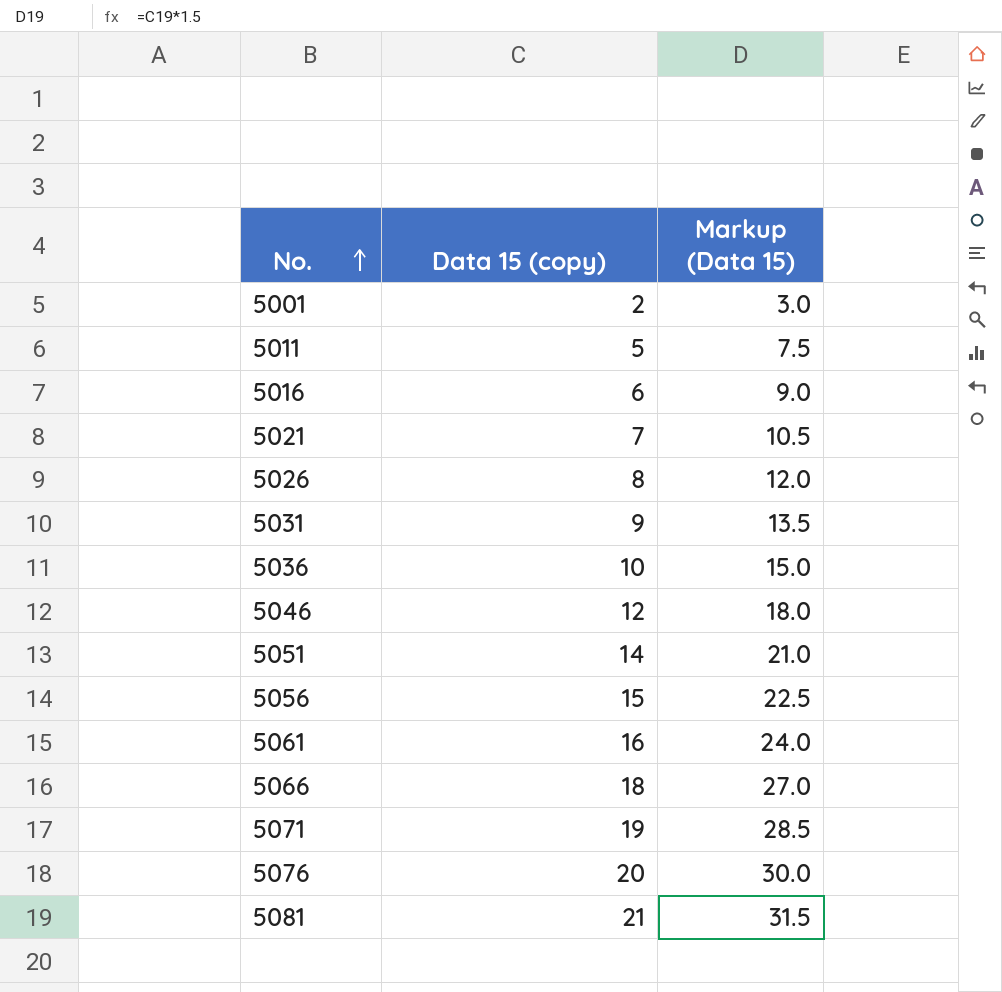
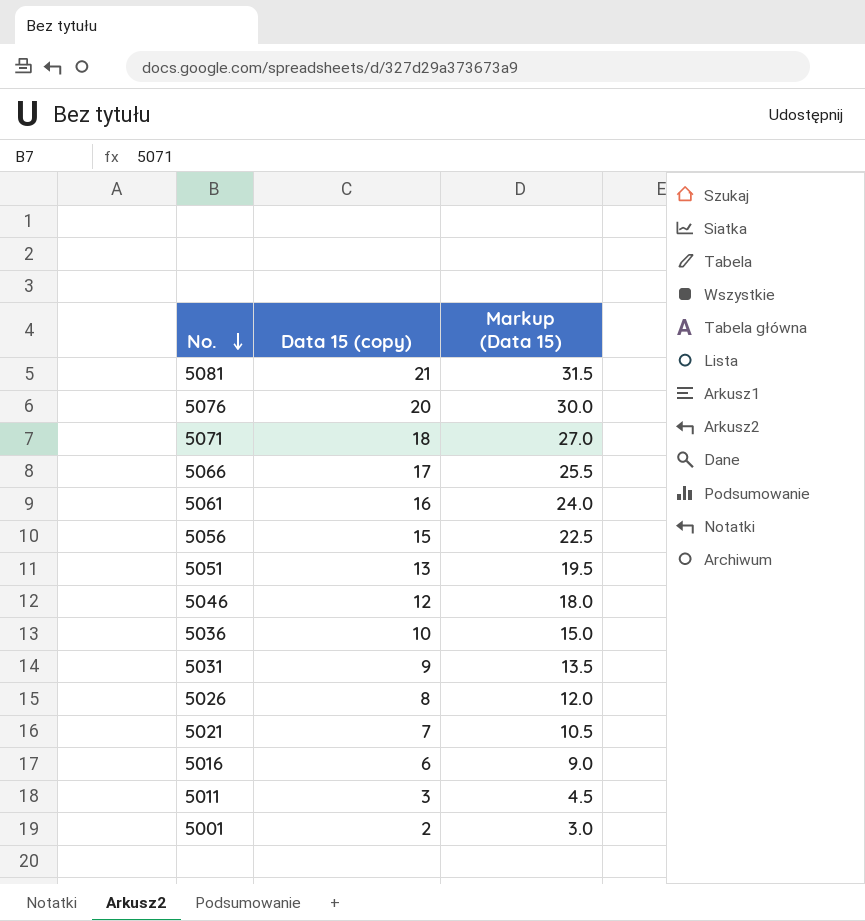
row order: No. ascending -> No. descending
5071 | Data 15 (copy): 19 -> 18
5071 | Markup (Data 15): 28.5 -> 27.0
5066 | Data 15 (copy): 18 -> 17
5066 | Markup (Data 15): 27.0 -> 25.5
5051 | Data 15 (copy): 14 -> 13
5051 | Markup (Data 15): 21.0 -> 19.5
5011 | Data 15 (copy): 5 -> 3
5011 | Markup (Data 15): 7.5 -> 4.5

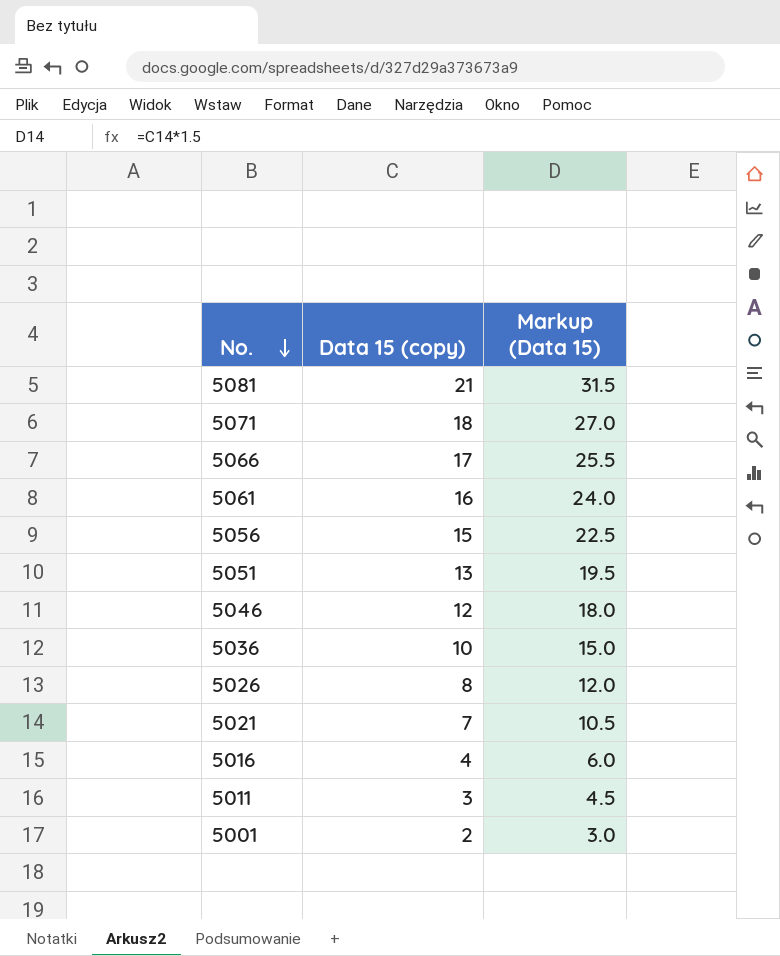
row 5076: 20 | 30.0 -> none
row 5031: 9 | 13.5 -> none
5016 | Data 15 (copy): 6 -> 4
5016 | Markup (Data 15): 9.0 -> 6.0

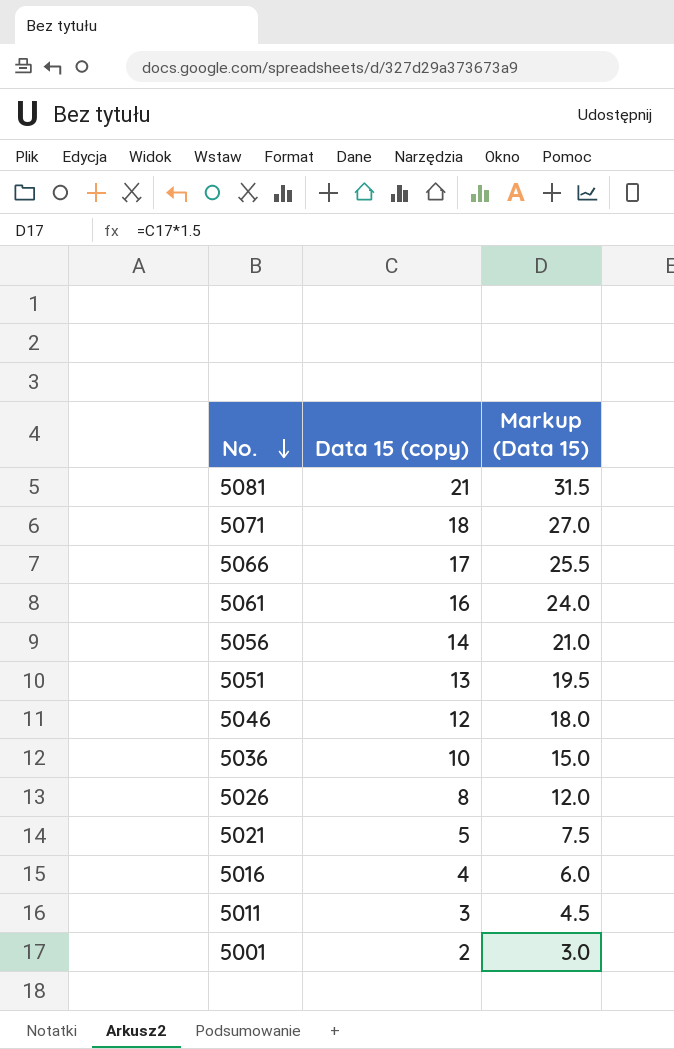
5056 | Data 15 (copy): 15 -> 14
5056 | Markup (Data 15): 22.5 -> 21.0
5021 | Data 15 (copy): 7 -> 5
5021 | Markup (Data 15): 10.5 -> 7.5

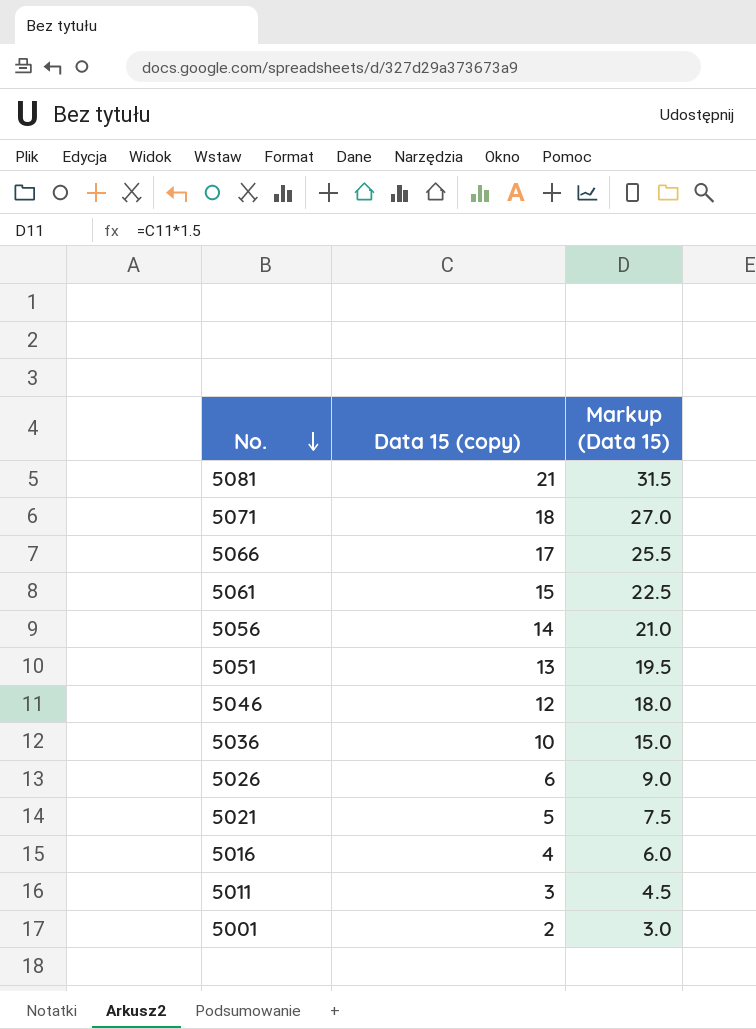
5061 | Data 15 (copy): 16 -> 15
5061 | Markup (Data 15): 24.0 -> 22.5
5026 | Data 15 (copy): 8 -> 6
5026 | Markup (Data 15): 12.0 -> 9.0

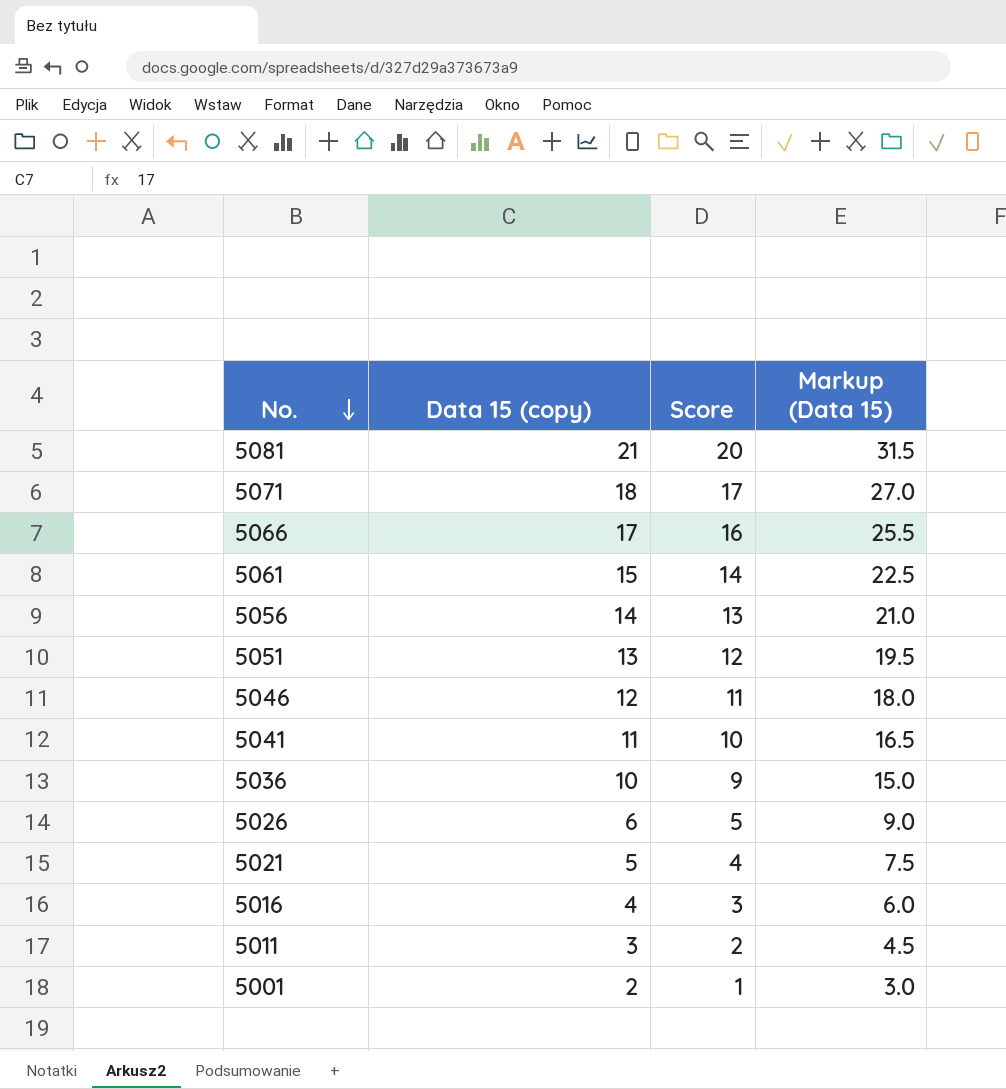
column Score | formula: none -> [Data 15 (copy)] - 1
row 5041: none -> 11 | 10 | 16.5

